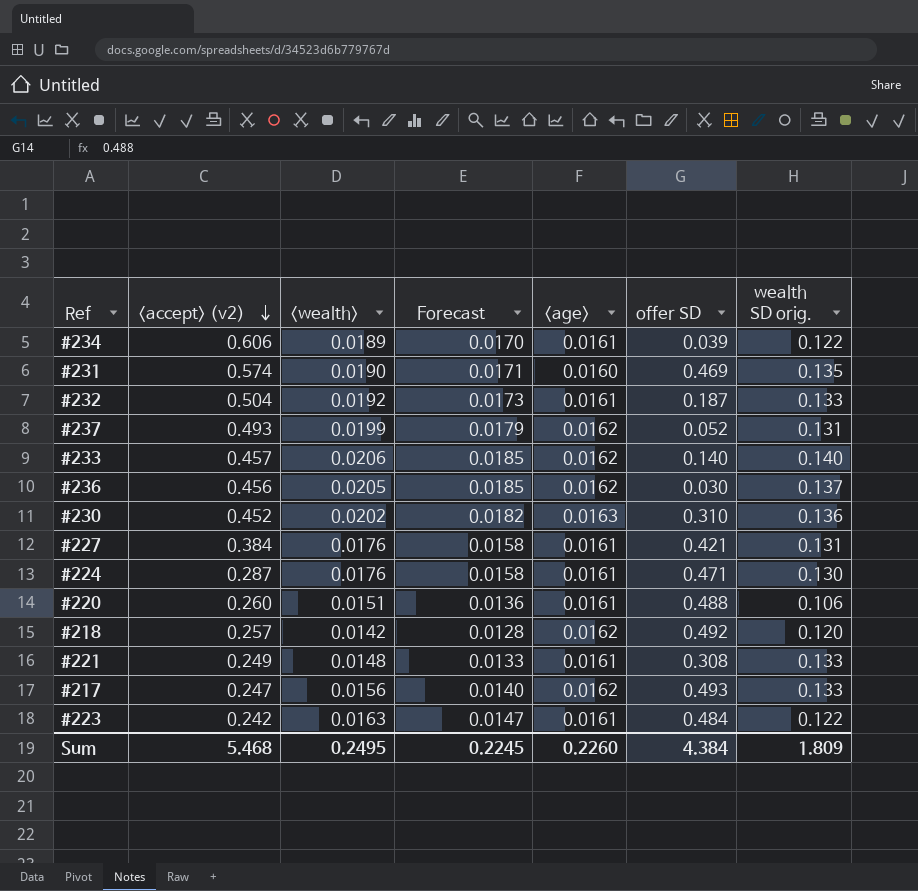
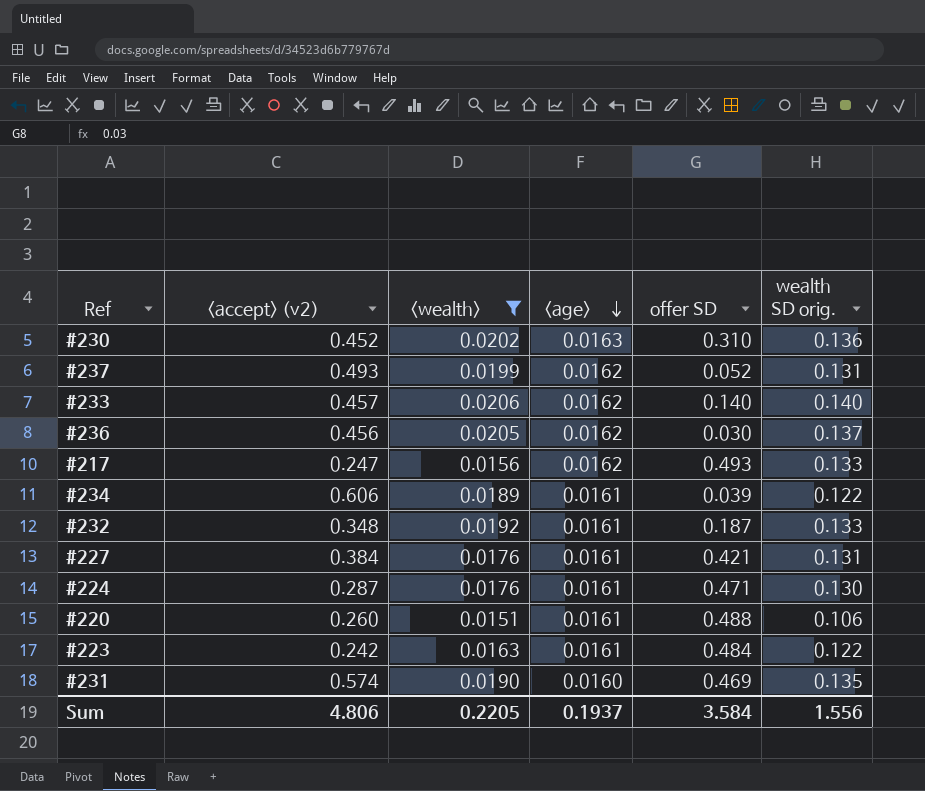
filter: none -> <wealth> >= 0.0151
row order: <accept> (v2) descending -> <age> descending
column Forecast | formula: [<wealth>] * 0.9 -> none
#232 | <accept> (v2): 0.504 -> 0.348
Sum | <accept> (v2): 5.468 -> 4.806
Sum | <wealth>: 0.2495 -> 0.2205
Sum | <age>: 0.2260 -> 0.1937
Sum | offer SD: 4.384 -> 3.584
Sum | wealth SD orig.: 1.809 -> 1.556

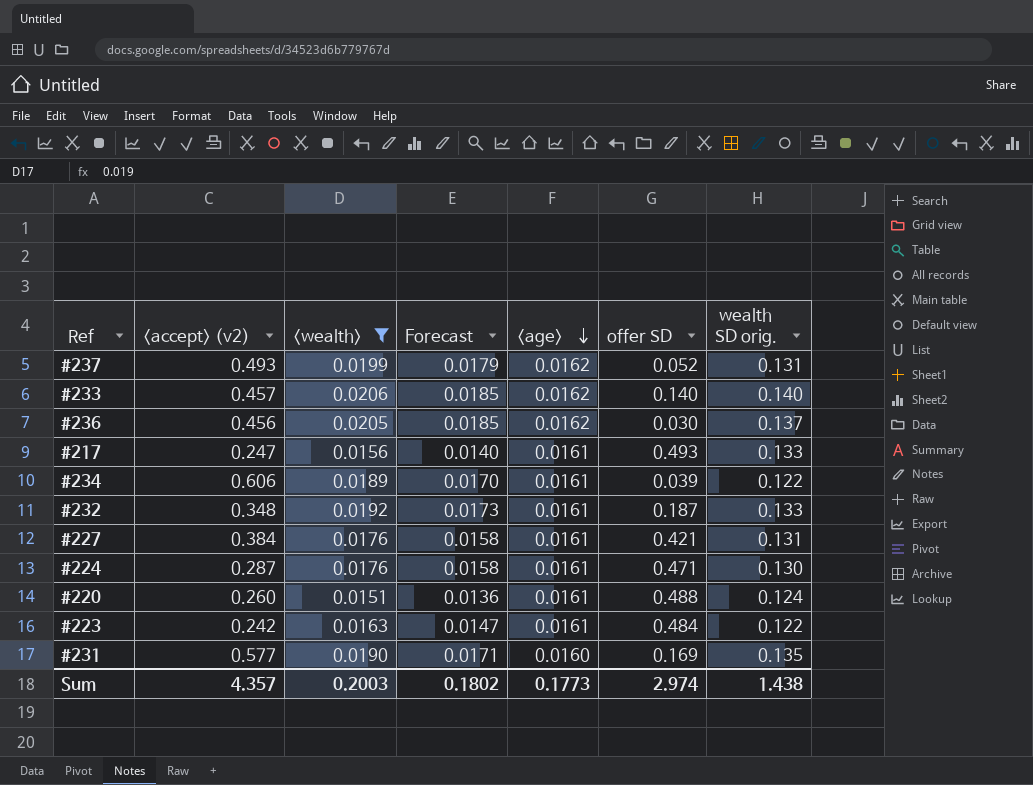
column Forecast | formula: none -> [<wealth>] * 0.9
row #230: 0.452 | 0.0202 | 0.0163 | 0.310 | 0.136 -> none
#217 | <age>: 0.0162 -> 0.0161
#220 | wealth SD orig.: 0.106 -> 0.124
#231 | <accept> (v2): 0.574 -> 0.577
#231 | offer SD: 0.469 -> 0.169
Sum | <accept> (v2): 4.806 -> 4.357
Sum | <wealth>: 0.2205 -> 0.2003
Sum | <age>: 0.1937 -> 0.1773
Sum | offer SD: 3.584 -> 2.974
Sum | wealth SD orig.: 1.556 -> 1.438

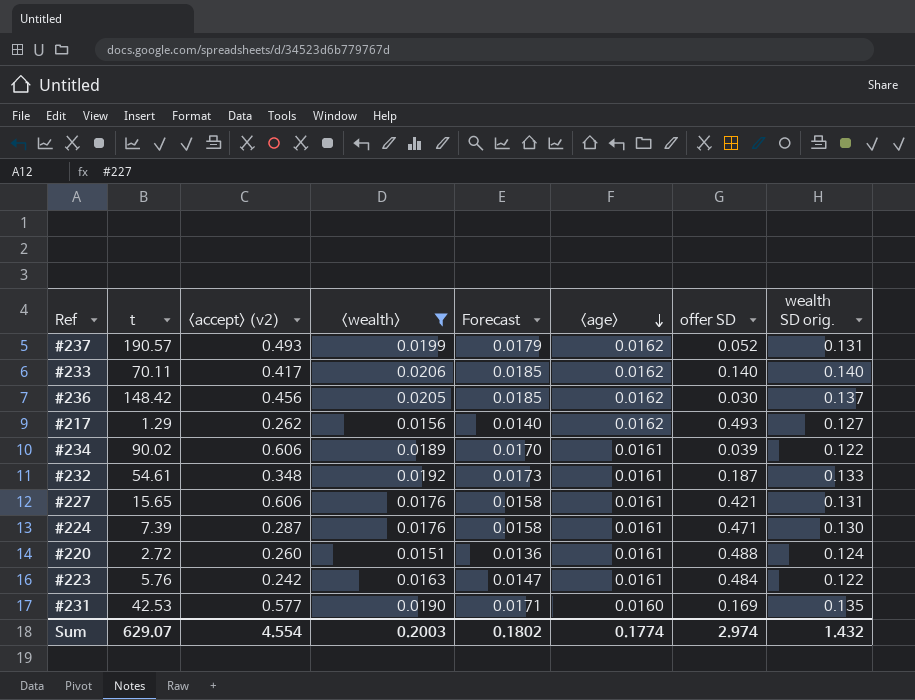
column t | position: none -> 2
#233 | <accept> (v2): 0.457 -> 0.417
#217 | <accept> (v2): 0.247 -> 0.262
#217 | <age>: 0.0161 -> 0.0162
#217 | wealth SD orig.: 0.133 -> 0.127
#227 | <accept> (v2): 0.384 -> 0.606
Sum | <accept> (v2): 4.357 -> 4.554
Sum | <age>: 0.1773 -> 0.1774
Sum | wealth SD orig.: 1.438 -> 1.432

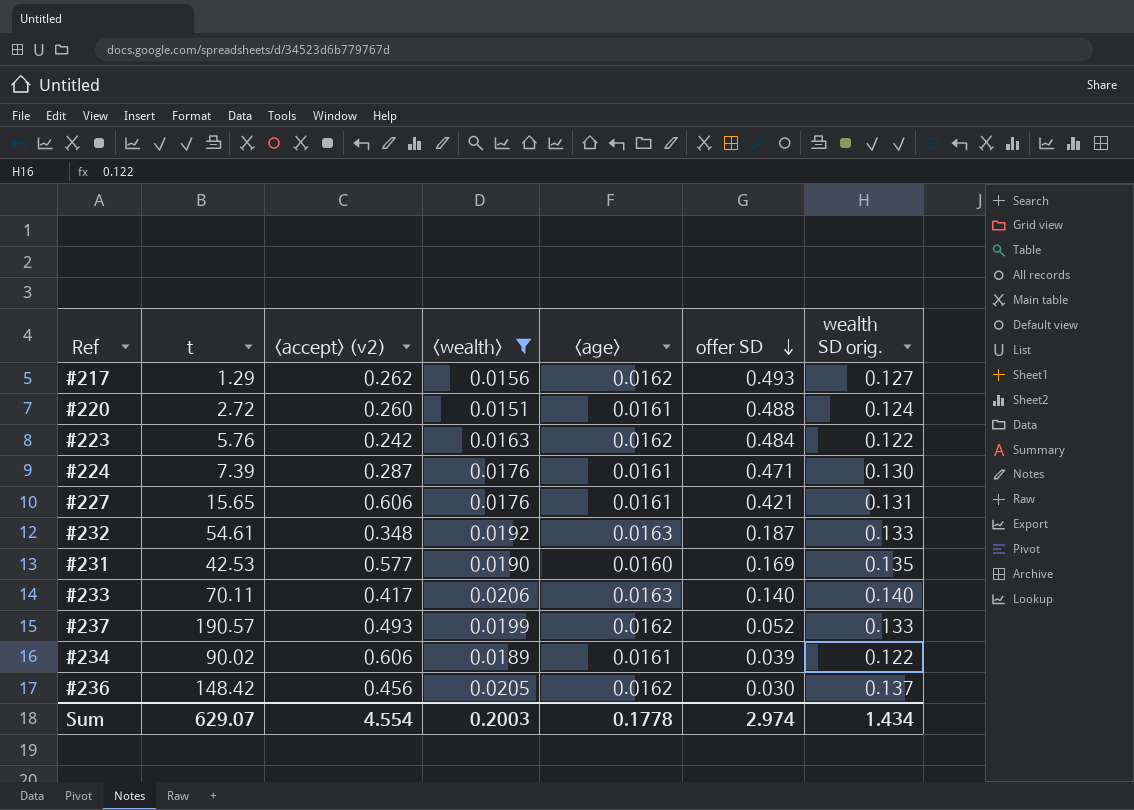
row order: <age> descending -> offer SD descending
column Forecast | formula: [<wealth>] * 0.9 -> none
#223 | <age>: 0.0161 -> 0.0162
#232 | <age>: 0.0161 -> 0.0163
#233 | <age>: 0.0162 -> 0.0163
#237 | wealth SD orig.: 0.131 -> 0.133
Sum | <age>: 0.1774 -> 0.1778
Sum | wealth SD orig.: 1.432 -> 1.434

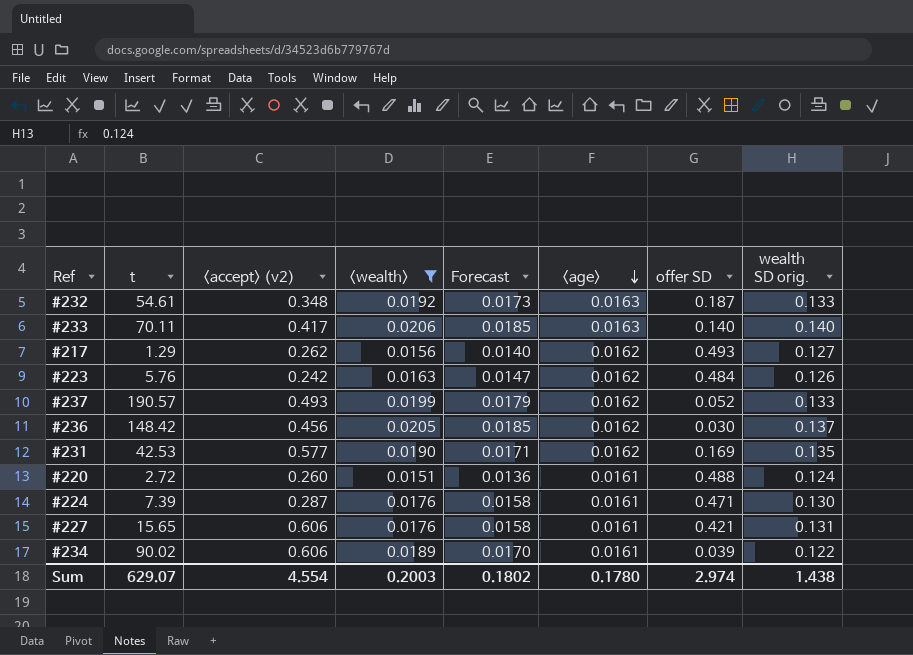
row order: offer SD descending -> <age> descending
column Forecast | formula: none -> [<wealth>] * 0.9
#223 | wealth SD orig.: 0.122 -> 0.126
#231 | <age>: 0.0160 -> 0.0162
Sum | <age>: 0.1778 -> 0.1780
Sum | wealth SD orig.: 1.434 -> 1.438

